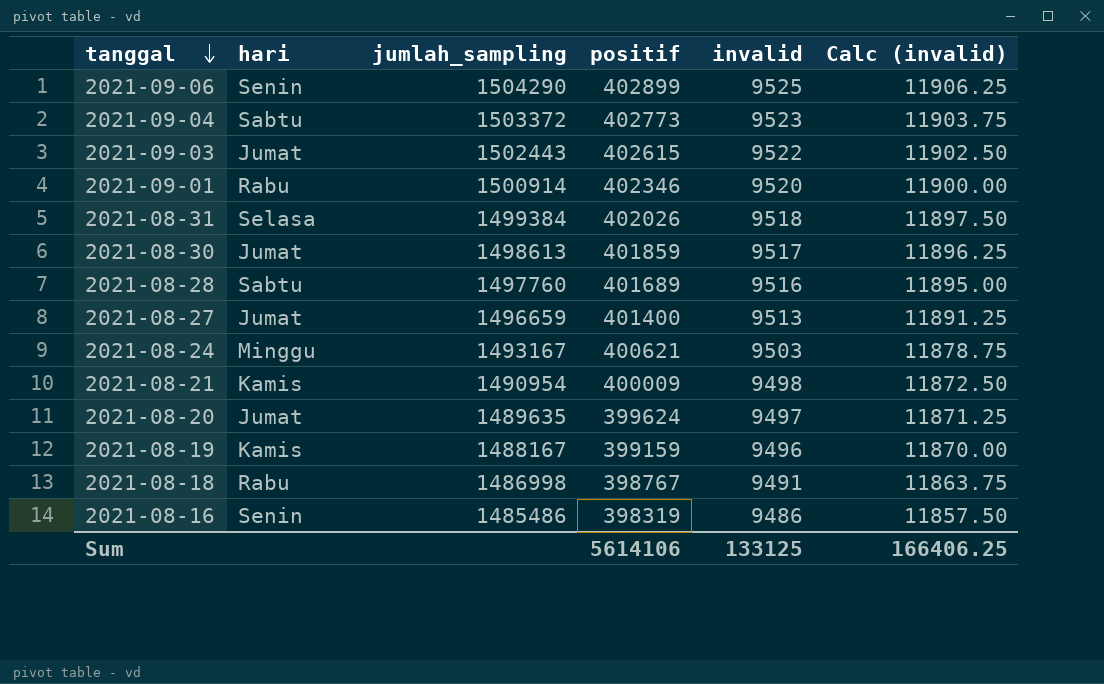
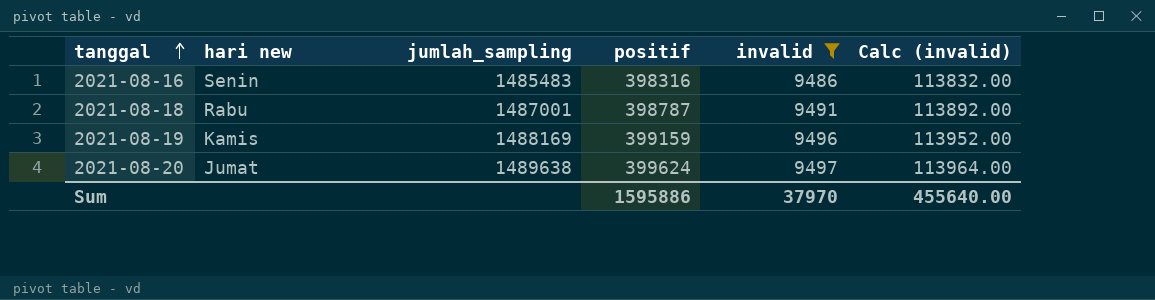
filter: none -> invalid <= 9497
row order: tanggal descending -> tanggal ascending
column name: hari -> hari new
column Calc (invalid) | formula: [invalid] * 1.25 -> [invalid] * 12
2021-08-16 | jumlah_sampling: 1485486 -> 1485483
2021-08-16 | positif: 398319 -> 398316
2021-08-18 | jumlah_sampling: 1486998 -> 1487001
2021-08-18 | positif: 398767 -> 398787
2021-08-19 | jumlah_sampling: 1488167 -> 1488169
2021-08-20 | jumlah_sampling: 1489635 -> 1489638
Sum | positif: 5614106 -> 1595886
Sum | invalid: 133125 -> 37970
Sum | Calc (invalid): 166406.25 -> 455640.00

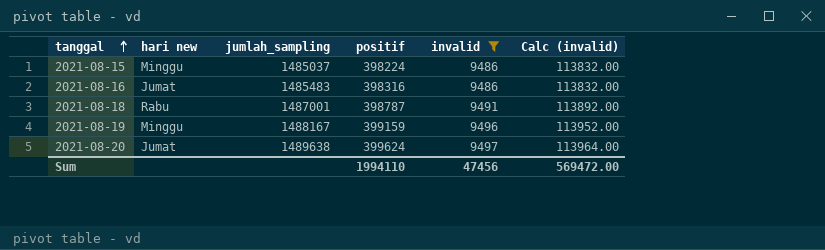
row 2021-08-15: none -> Minggu | 1485037 | 398224 | 9486 | 113832.00
2021-08-16 | hari new: Senin -> Jumat
2021-08-19 | hari new: Kamis -> Minggu
2021-08-19 | jumlah_sampling: 1488169 -> 1488167
Sum | positif: 1595886 -> 1994110
Sum | invalid: 37970 -> 47456
Sum | Calc (invalid): 455640.00 -> 569472.00

